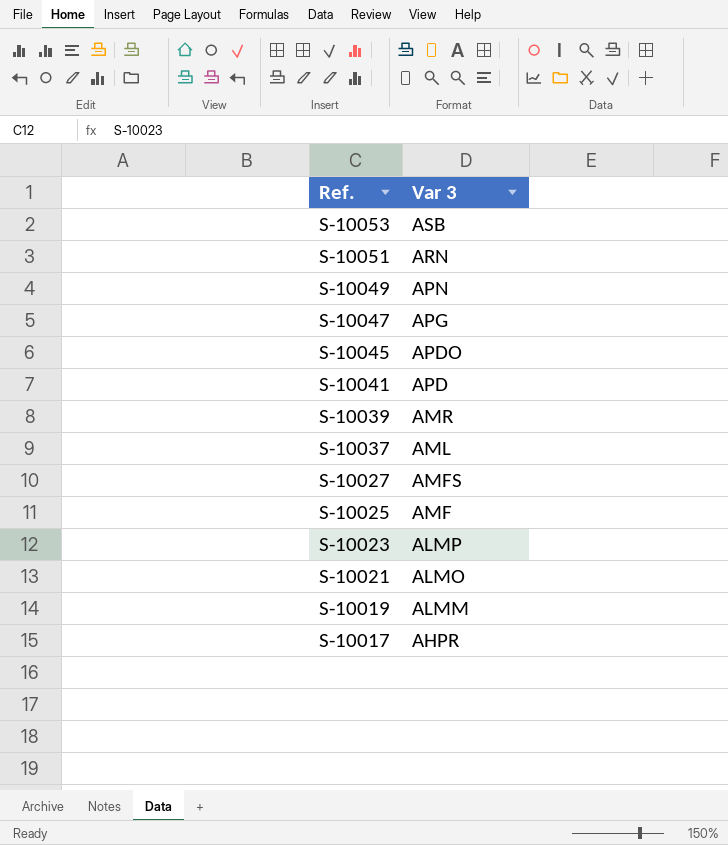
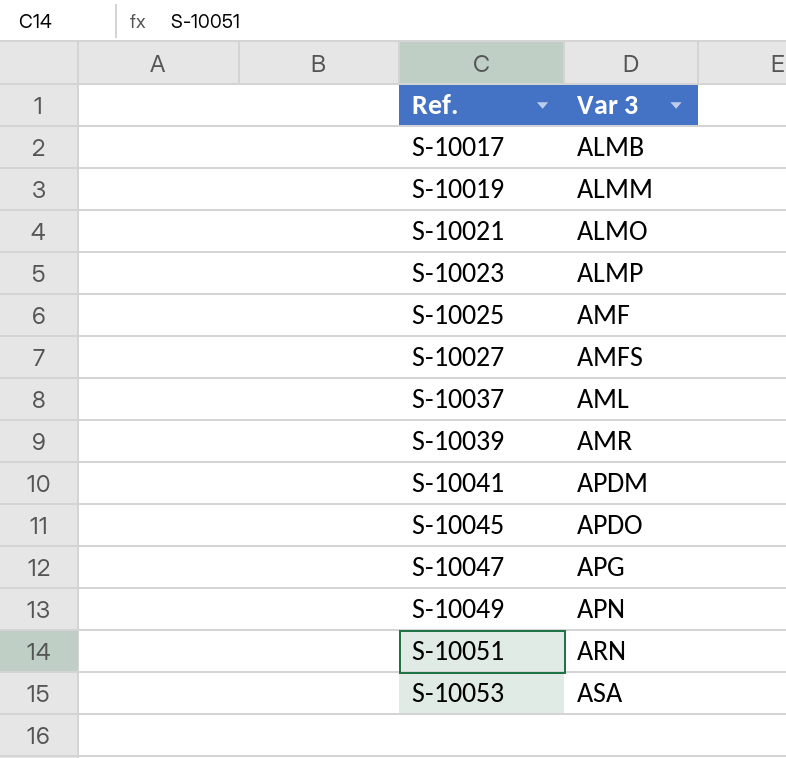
row order: Ref. descending -> Ref. ascending
S-10017 | Var 3: AHPR -> ALMB
S-10041 | Var 3: APD -> APDM
S-10053 | Var 3: ASB -> ASA

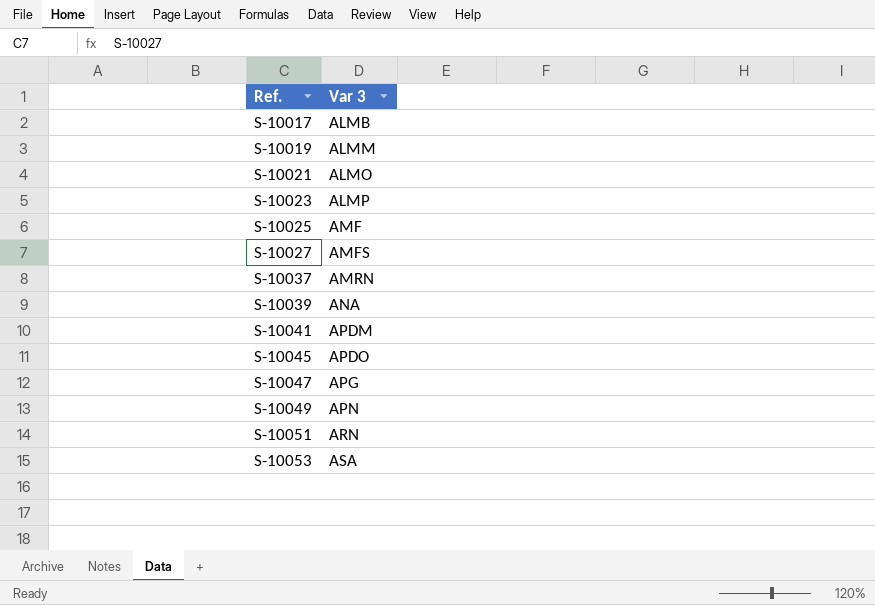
S-10037 | Var 3: AML -> AMRN
S-10039 | Var 3: AMR -> ANA

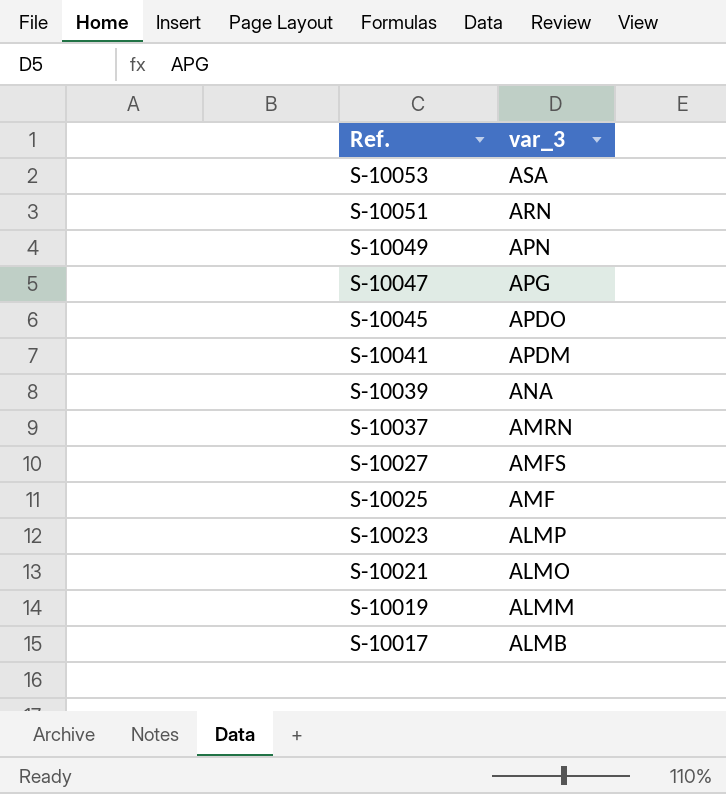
row order: Ref. ascending -> Ref. descending
column name: Var 3 -> var_3

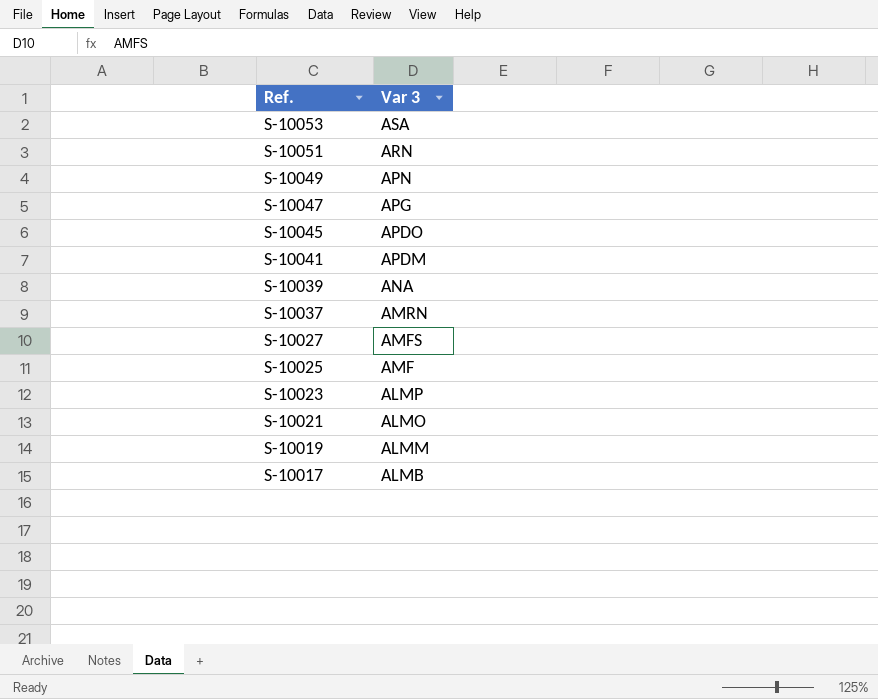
column name: var_3 -> Var 3

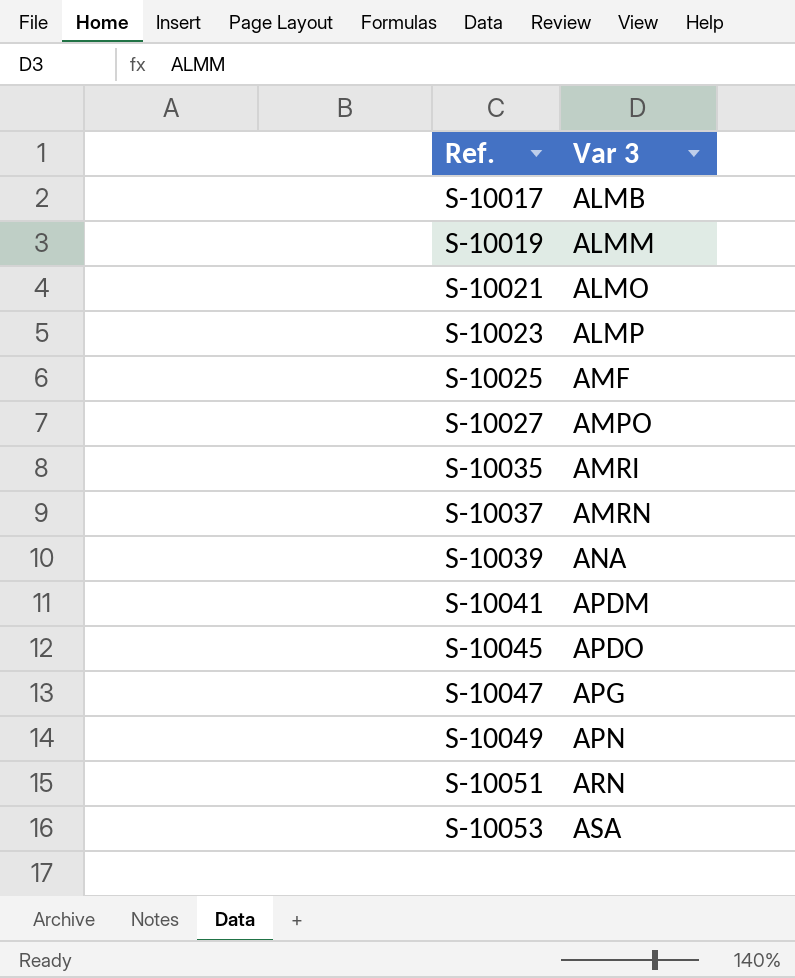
row order: Ref. descending -> Ref. ascending
S-10027 | Var 3: AMFS -> AMPO
row S-10035: none -> AMRI

